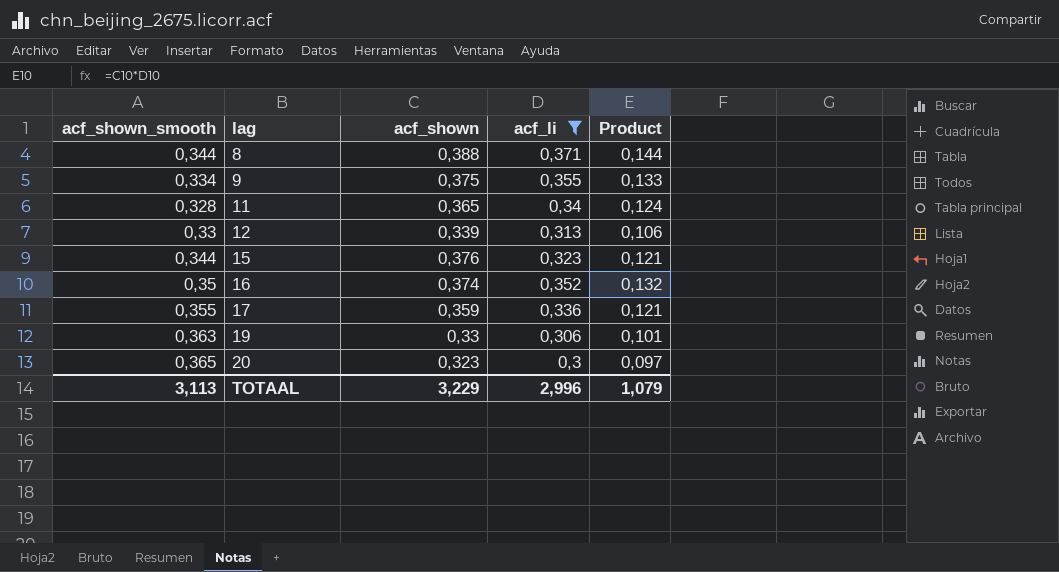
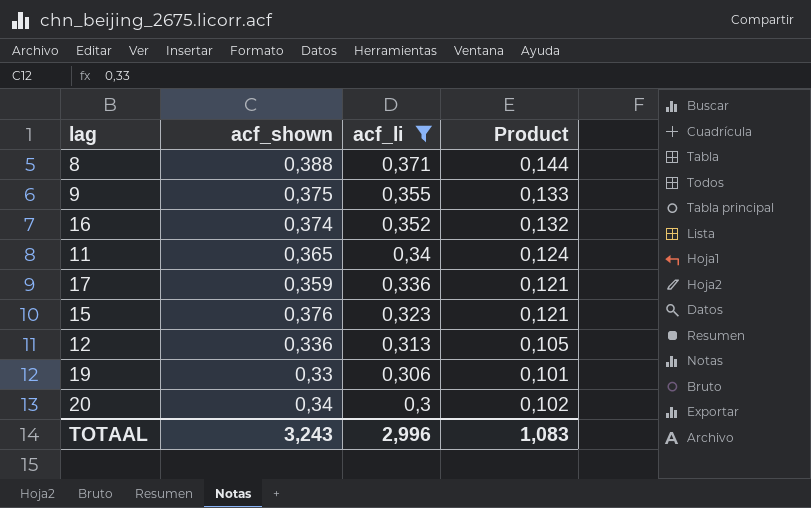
row order: lag ascending -> acf_li descending
column acf_shown_smooth | position: 1 -> none
12 | acf_shown: 0,339 -> 0,336
12 | Product: 0,106 -> 0,105
20 | acf_shown: 0,323 -> 0,34
20 | Product: 0,097 -> 0,102
TOTAAL | acf_shown: 3,229 -> 3,243
TOTAAL | Product: 1,079 -> 1,083

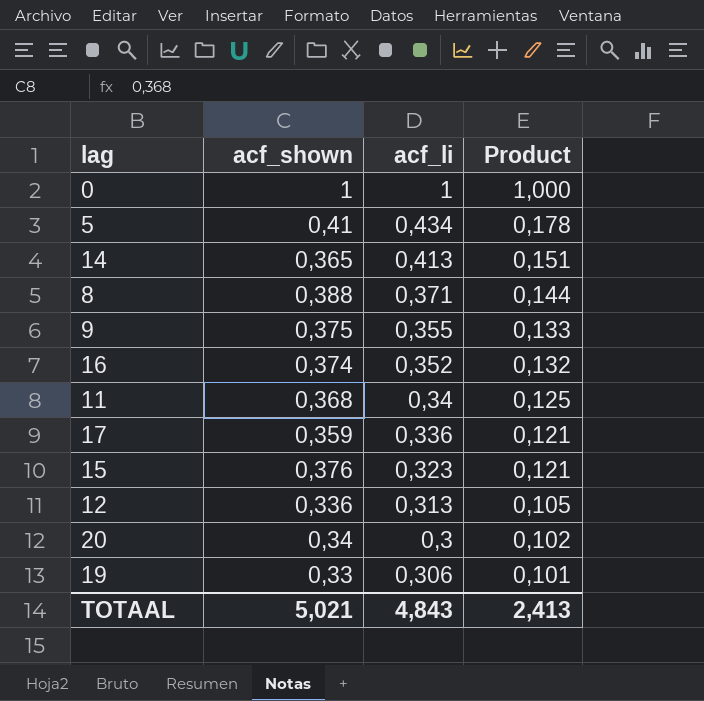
filter: acf_li <= 0,371 -> none
row order: acf_li descending -> Product descending
11 | acf_shown: 0,365 -> 0,368
11 | Product: 0,124 -> 0,125
TOTAAL | acf_shown: 3,243 -> 5,021
TOTAAL | acf_li: 2,996 -> 4,843
TOTAAL | Product: 1,083 -> 2,413

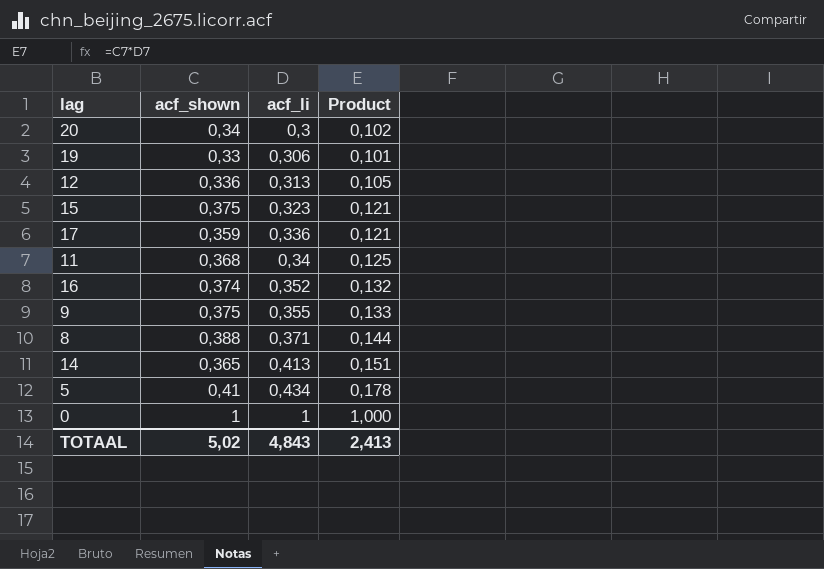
row order: Product descending -> acf_li ascending
15 | acf_shown: 0,376 -> 0,375
TOTAAL | acf_shown: 5,021 -> 5,02

